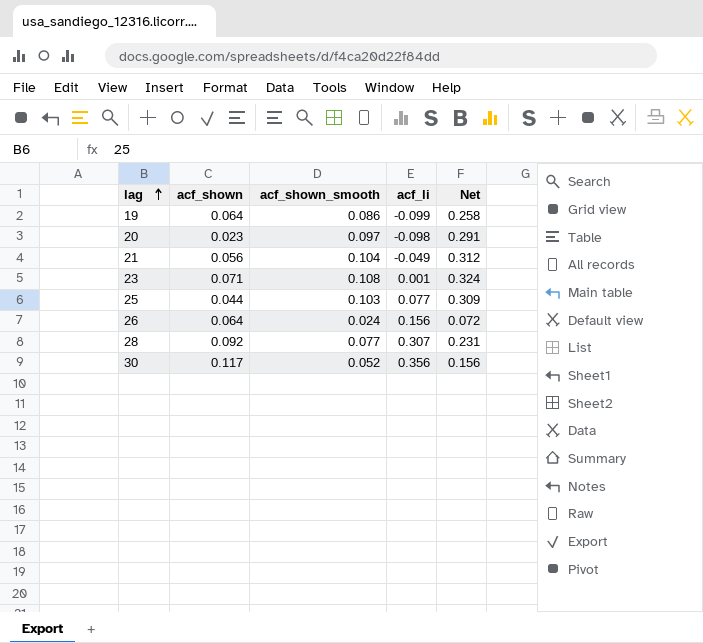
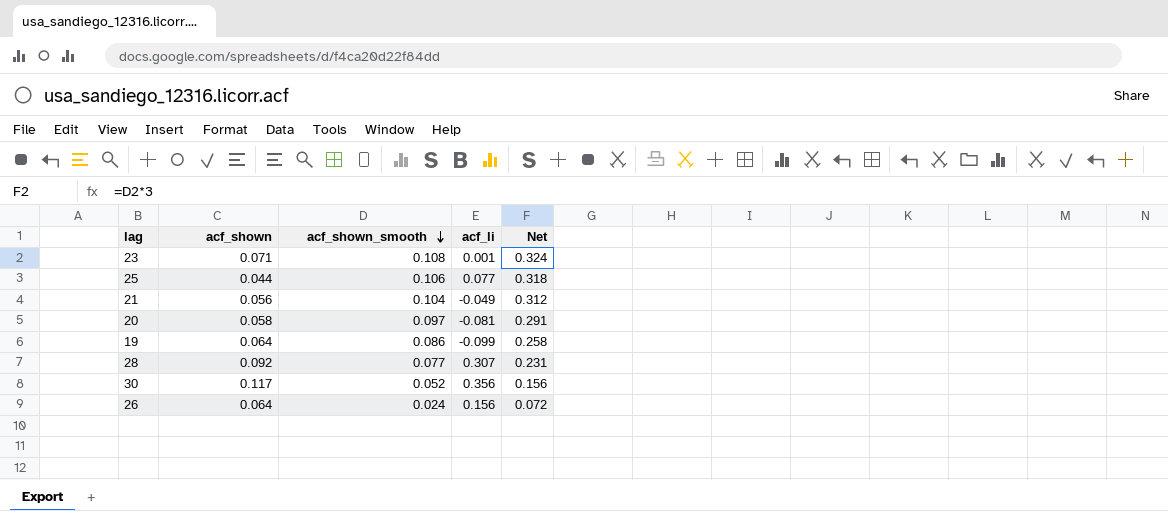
row order: lag ascending -> acf_shown_smooth descending
25 | acf_shown_smooth: 0.103 -> 0.106
25 | Net: 0.309 -> 0.318
20 | acf_shown: 0.023 -> 0.058
20 | acf_li: -0.098 -> -0.081

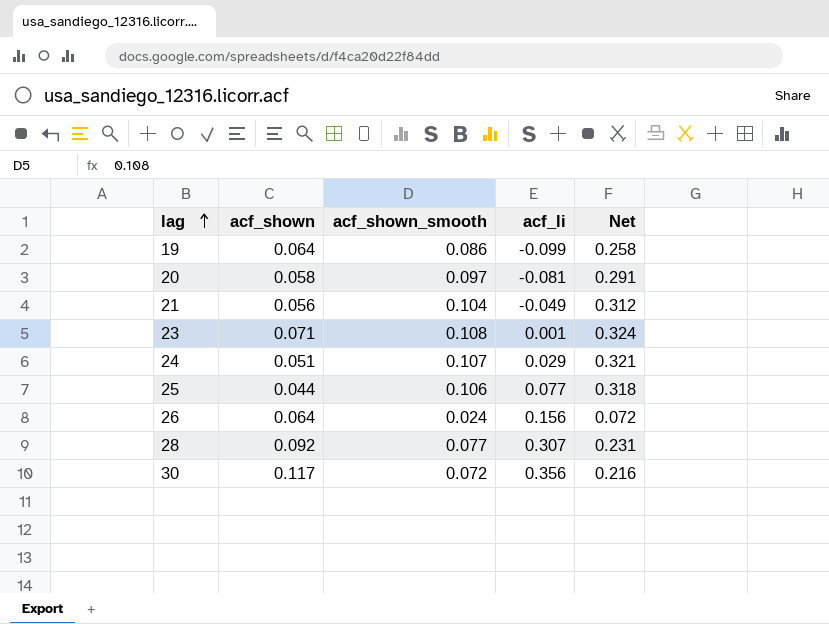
row order: acf_shown_smooth descending -> lag ascending
row 24: none -> 0.051 | 0.107 | 0.029 | 0.321
30 | acf_shown_smooth: 0.052 -> 0.072
30 | Net: 0.156 -> 0.216

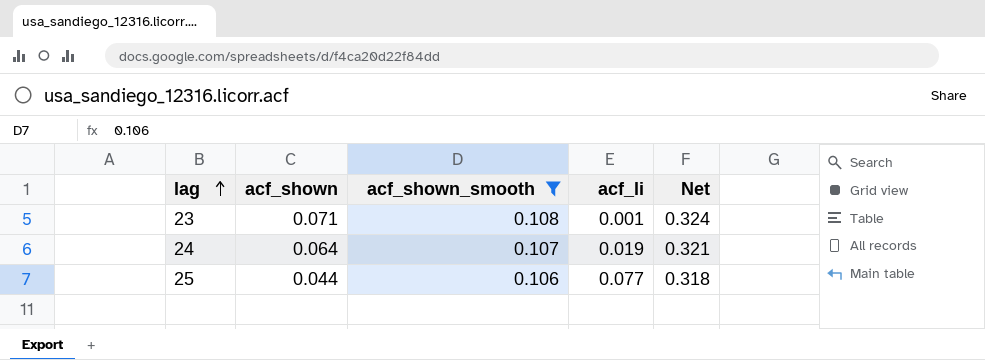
filter: none -> acf_shown_smooth >= 0.106
24 | acf_shown: 0.051 -> 0.064
24 | acf_li: 0.029 -> 0.019

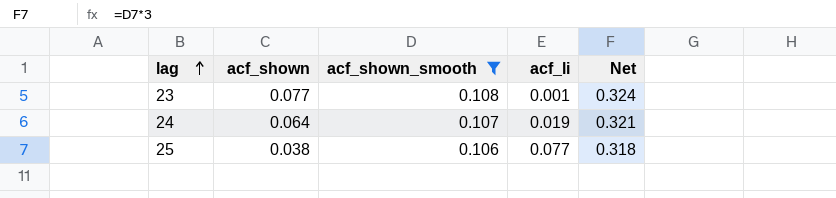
23 | acf_shown: 0.071 -> 0.077
25 | acf_shown: 0.044 -> 0.038

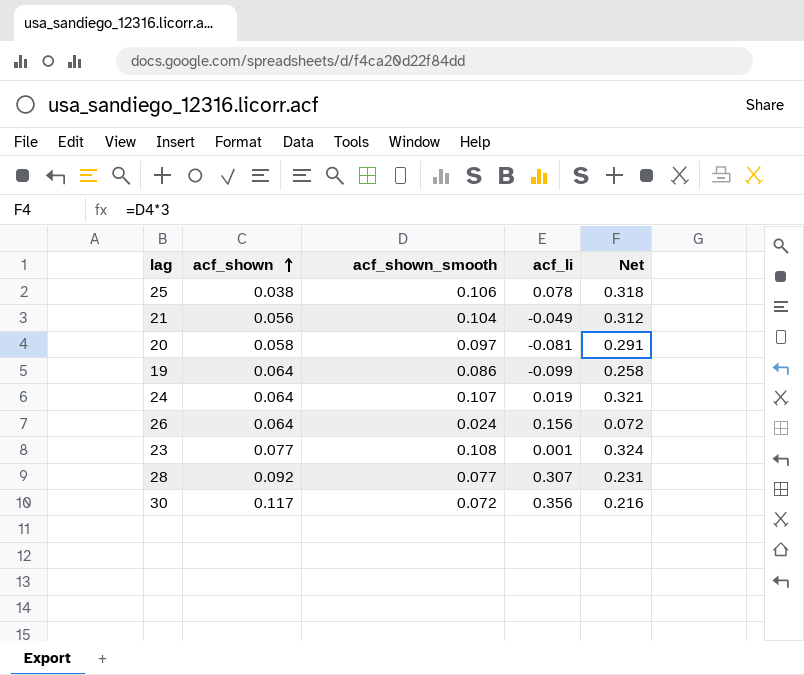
filter: acf_shown_smooth >= 0.106 -> none
row order: lag ascending -> acf_shown ascending
25 | acf_li: 0.077 -> 0.078

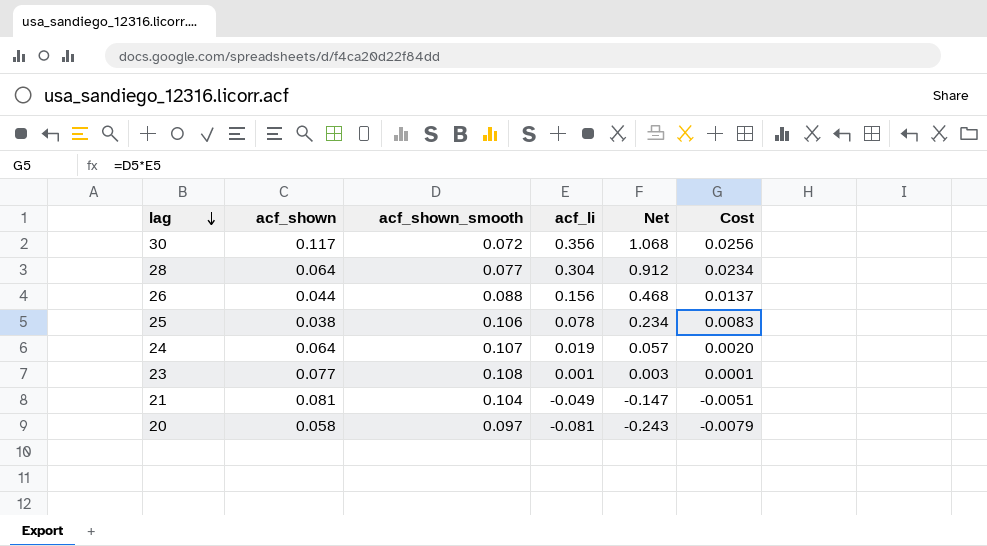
row order: acf_shown ascending -> lag descending
column Net | formula: [acf_shown_smooth] * 3 -> [acf_li] * 3
column Cost | formula: none -> [acf_shown_smooth] * [acf_li]
row 19: 0.064 | 0.086 | -0.099 | 0.258 -> none
28 | acf_shown: 0.092 -> 0.064
28 | acf_li: 0.307 -> 0.304
26 | acf_shown: 0.064 -> 0.044
26 | acf_shown_smooth: 0.024 -> 0.088
21 | acf_shown: 0.056 -> 0.081

